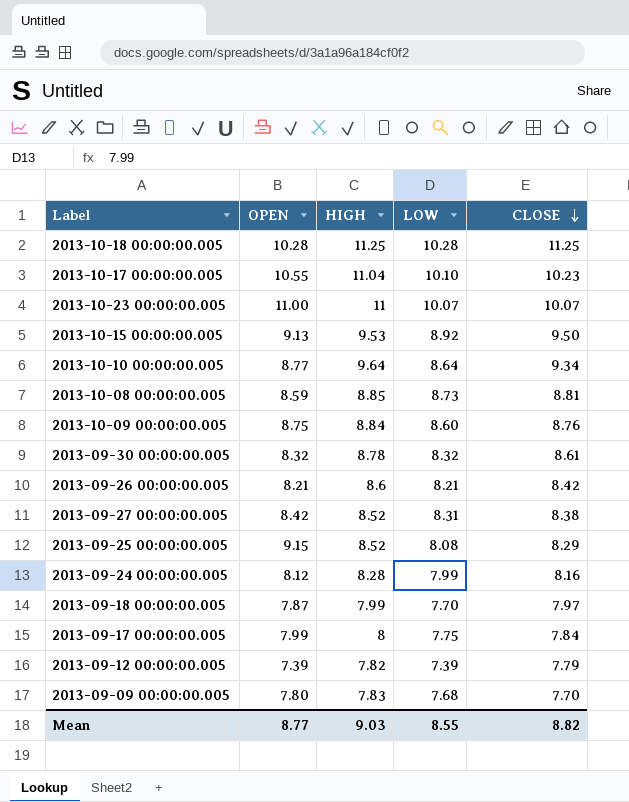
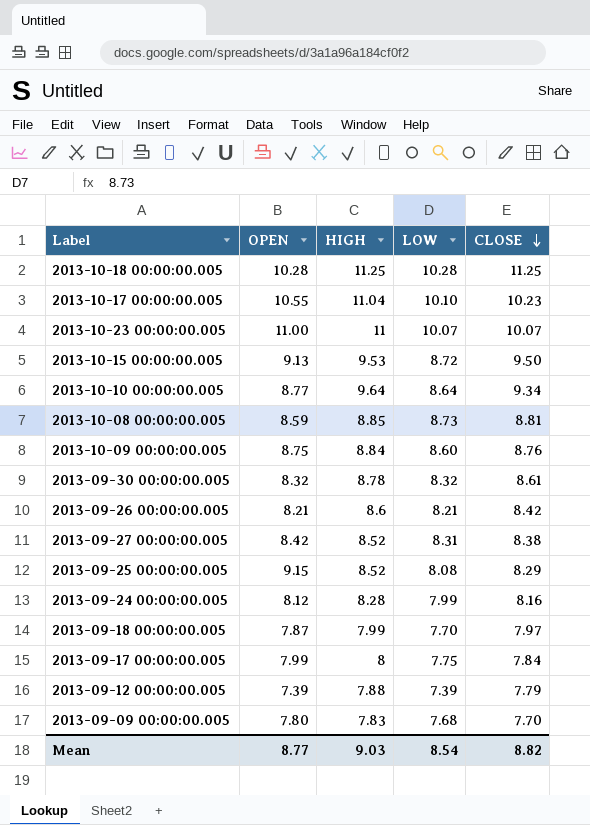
2013-10-15 00:00:00.005 | LOW: 8.92 -> 8.72
2013-09-12 00:00:00.005 | HIGH: 7.82 -> 7.88
Mean | LOW: 8.55 -> 8.54

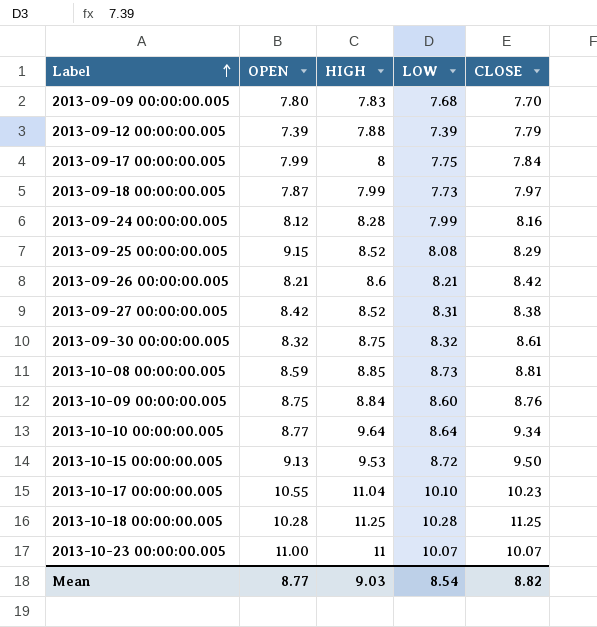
row order: CLOSE descending -> Label ascending
2013-09-18 00:00:00.005 | LOW: 7.70 -> 7.73
2013-09-30 00:00:00.005 | HIGH: 8.78 -> 8.75

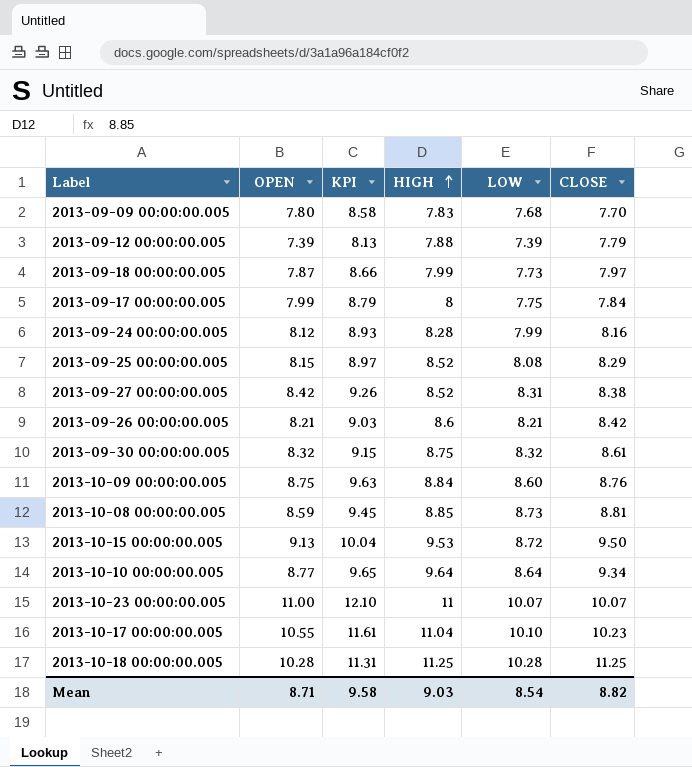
row order: Label ascending -> HIGH ascending
column KPI | formula: none -> [OPEN] * 1.1
2013-09-25 00:00:00.005 | OPEN: 9.15 -> 8.15
Mean | OPEN: 8.77 -> 8.71

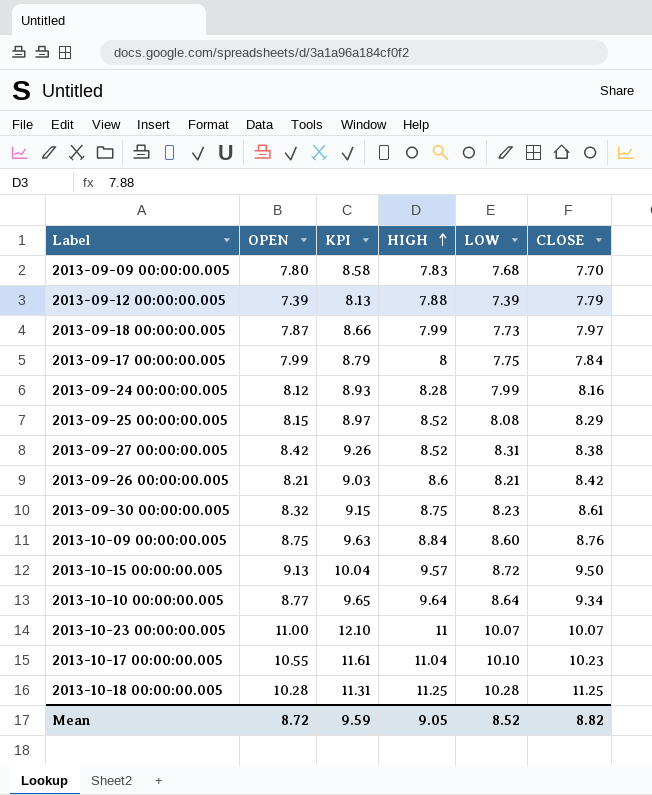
row 2013-10-08 00:00:00.005: 8.59 | 9.45 | 8.85 | 8.73 | 8.81 -> none
2013-09-30 00:00:00.005 | LOW: 8.32 -> 8.23
2013-10-15 00:00:00.005 | HIGH: 9.53 -> 9.57
Mean | OPEN: 8.71 -> 8.72
Mean | KPI: 9.58 -> 9.59
Mean | HIGH: 9.03 -> 9.05
Mean | LOW: 8.54 -> 8.52

